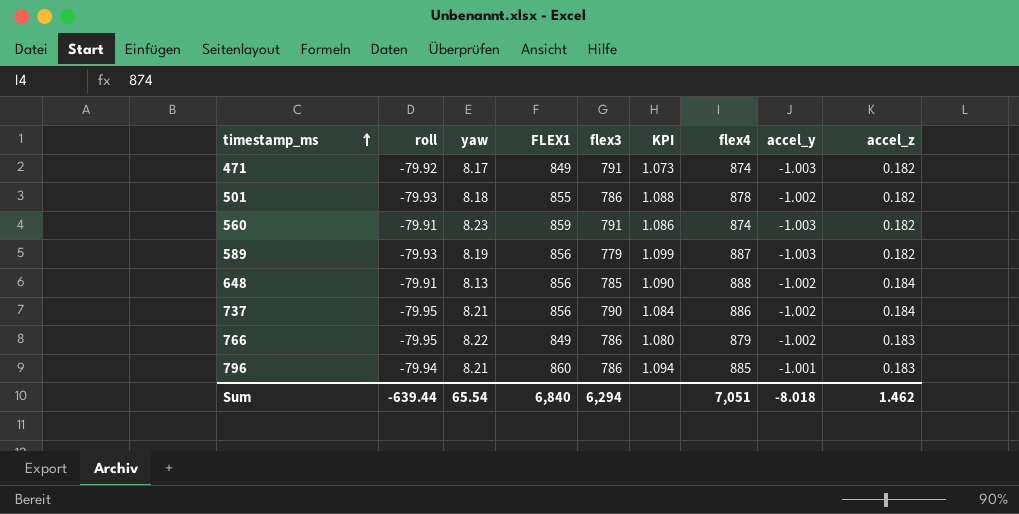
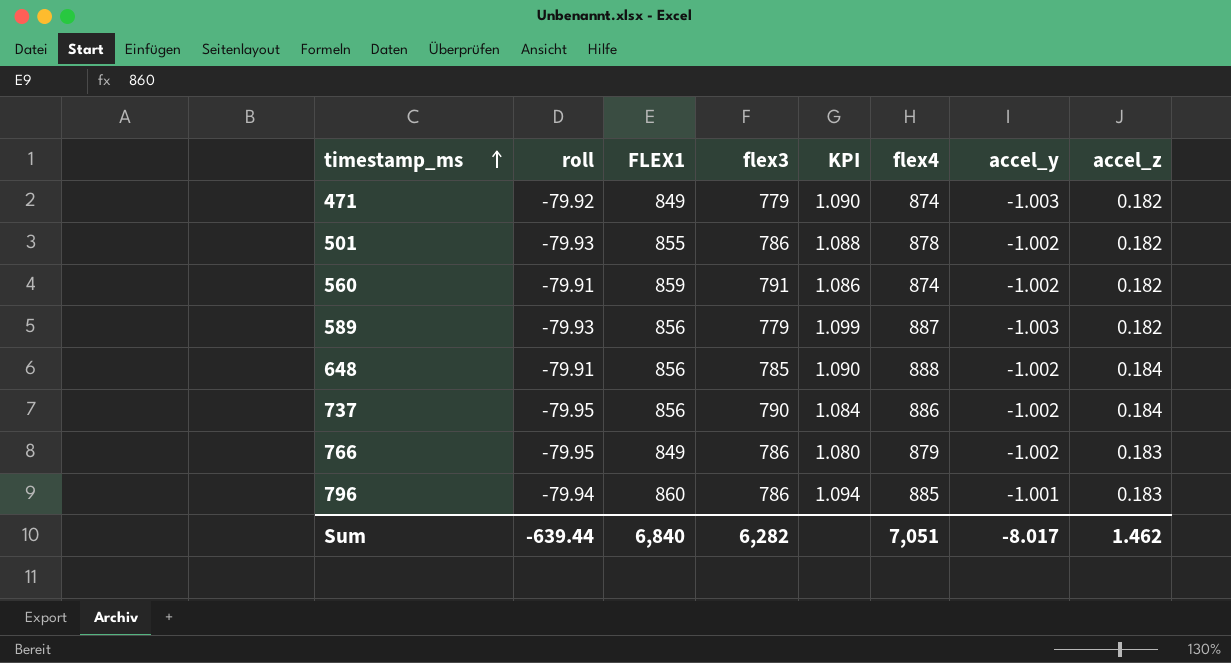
column yaw | position: 3 -> none
471 | flex3: 791 -> 779
471 | KPI: 1.073 -> 1.090
560 | accel_y: -1.003 -> -1.002
Sum | flex3: 6,294 -> 6,282
Sum | accel_y: -8.018 -> -8.017

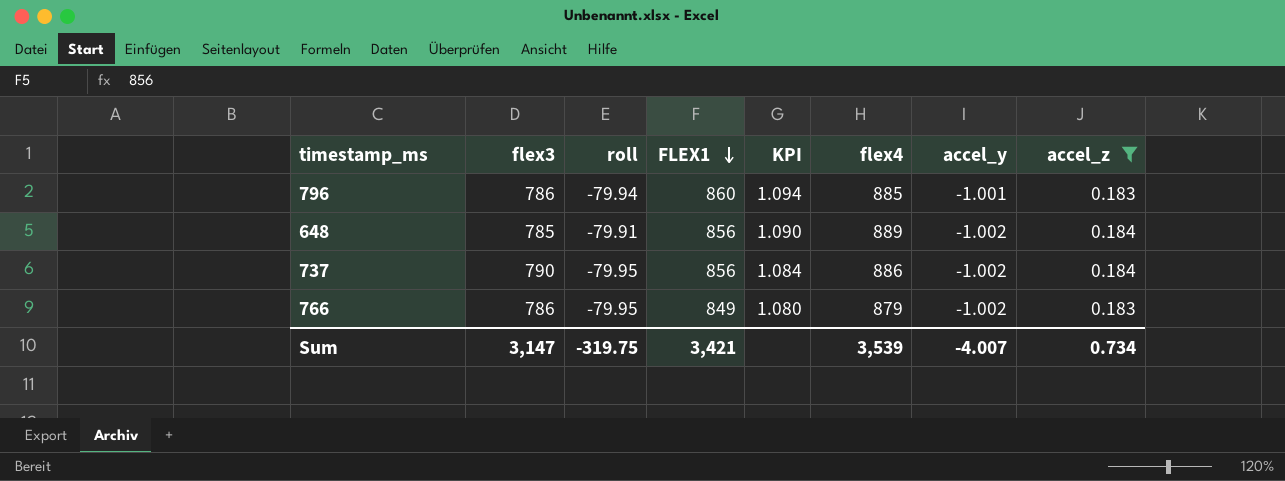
filter: none -> accel_z != 0.182
row order: timestamp_ms ascending -> FLEX1 descending
column flex3 | position: 4 -> 2
648 | flex4: 888 -> 889
Sum | flex3: 6,282 -> 3,147
Sum | roll: -639.44 -> -319.75
Sum | FLEX1: 6,840 -> 3,421
Sum | flex4: 7,051 -> 3,539
Sum | accel_y: -8.017 -> -4.007
Sum | accel_z: 1.462 -> 0.734

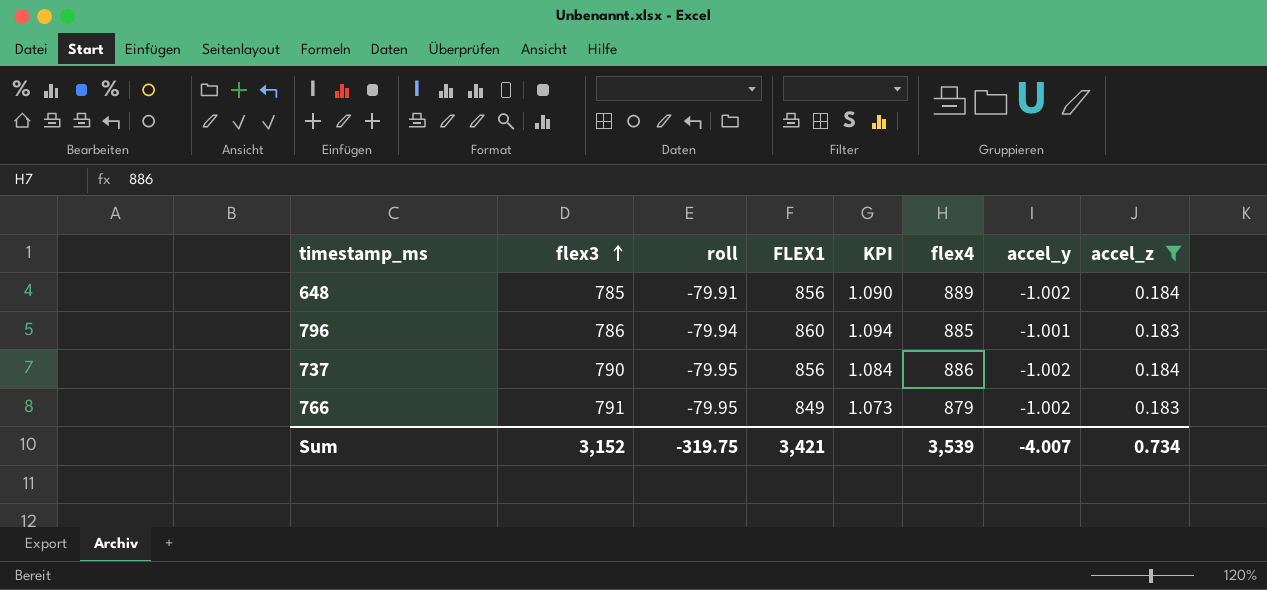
row order: FLEX1 descending -> flex3 ascending
766 | flex3: 786 -> 791
766 | KPI: 1.080 -> 1.073
Sum | flex3: 3,147 -> 3,152

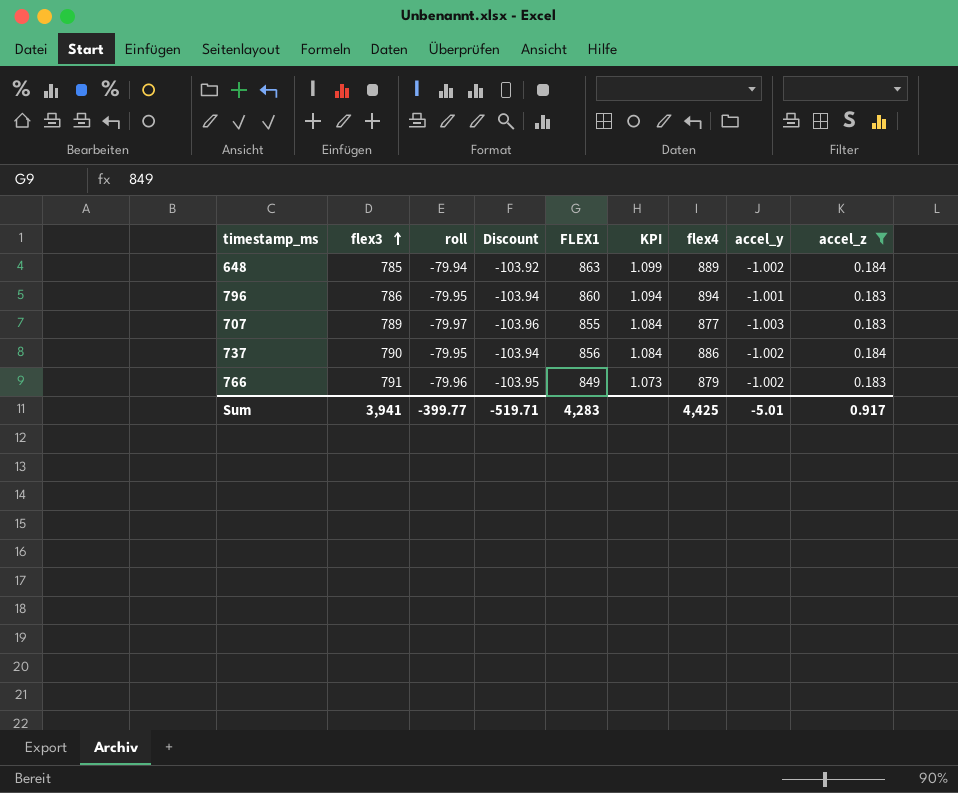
column Discount | formula: none -> [roll] * 1.3
648 | roll: -79.91 -> -79.94
648 | FLEX1: 856 -> 863
648 | KPI: 1.090 -> 1.099
796 | roll: -79.94 -> -79.95
796 | flex4: 885 -> 894
row 707: none -> 789 | -79.97 | -103.96 | 855 | 1.084 | 877 | -1.003 | 0.183
766 | roll: -79.95 -> -79.96
Sum | flex3: 3,152 -> 3,941
Sum | roll: -319.75 -> -399.77
Sum | FLEX1: 3,421 -> 4,283
Sum | flex4: 3,539 -> 4,425
Sum | accel_y: -4.007 -> -5.01
Sum | accel_z: 0.734 -> 0.917

